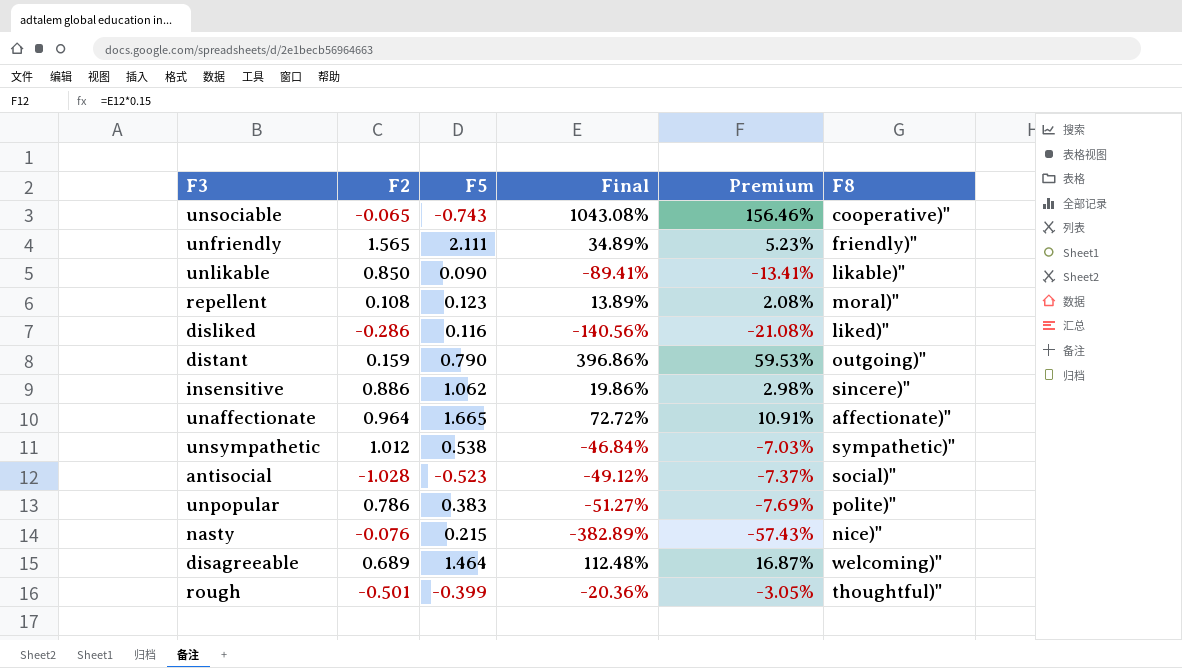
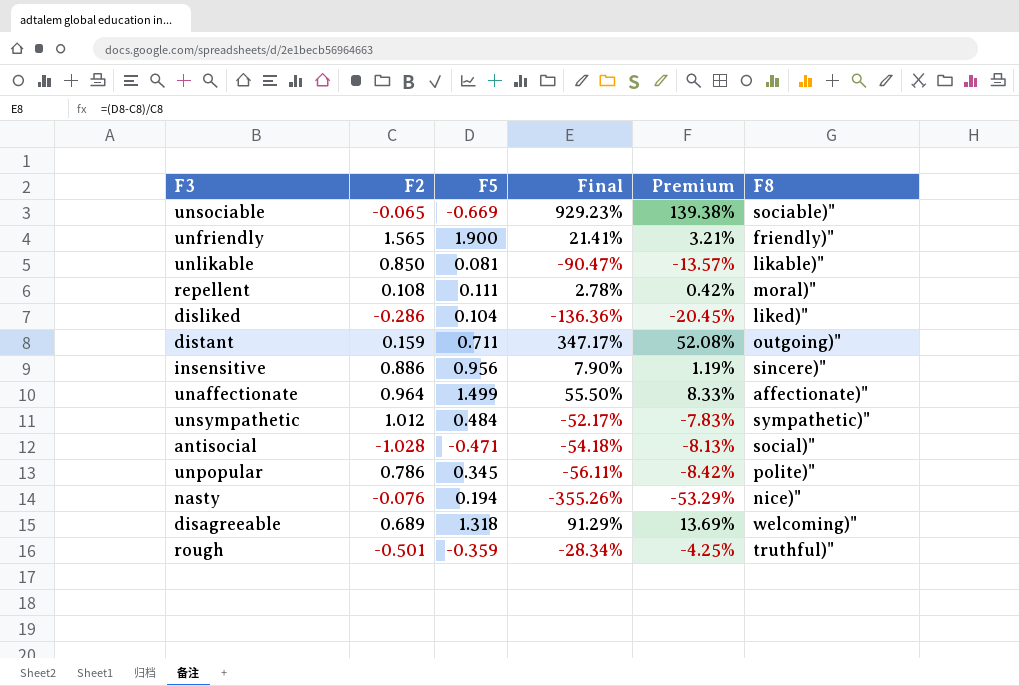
unsociable | F5: -0.743 -> -0.669
unsociable | Final: 1043.08% -> 929.23%
unsociable | Premium: 156.46% -> 139.38%
unsociable | F8: cooperative)" -> sociable)"
unfriendly | F5: 2.111 -> 1.900
unfriendly | Final: 34.89% -> 21.41%
unfriendly | Premium: 5.23% -> 3.21%
unlikable | F5: 0.090 -> 0.081
unlikable | Final: -89.41% -> -90.47%
unlikable | Premium: -13.41% -> -13.57%
repellent | F5: 0.123 -> 0.111
repellent | Final: 13.89% -> 2.78%
repellent | Premium: 2.08% -> 0.42%
disliked | F5: 0.116 -> 0.104
disliked | Final: -140.56% -> -136.36%
disliked | Premium: -21.08% -> -20.45%
distant | F5: 0.790 -> 0.711
distant | Final: 396.86% -> 347.17%
distant | Premium: 59.53% -> 52.08%
insensitive | F5: 1.062 -> 0.956
insensitive | Final: 19.86% -> 7.90%
insensitive | Premium: 2.98% -> 1.19%
unaffectionate | F5: 1.665 -> 1.499
unaffectionate | Final: 72.72% -> 55.50%
unaffectionate | Premium: 10.91% -> 8.33%
unsympathetic | F5: 0.538 -> 0.484
unsympathetic | Final: -46.84% -> -52.17%
unsympathetic | Premium: -7.03% -> -7.83%
antisocial | F5: -0.523 -> -0.471
antisocial | Final: -49.12% -> -54.18%
antisocial | Premium: -7.37% -> -8.13%
unpopular | F5: 0.383 -> 0.345
unpopular | Final: -51.27% -> -56.11%
unpopular | Premium: -7.69% -> -8.42%
nasty | F5: 0.215 -> 0.194
nasty | Final: -382.89% -> -355.26%
nasty | Premium: -57.43% -> -53.29%
disagreeable | F5: 1.464 -> 1.318
disagreeable | Final: 112.48% -> 91.29%
disagreeable | Premium: 16.87% -> 13.69%
rough | F5: -0.399 -> -0.359
rough | Final: -20.36% -> -28.34%
rough | Premium: -3.05% -> -4.25%
rough | F8: thoughtful)" -> truthful)"

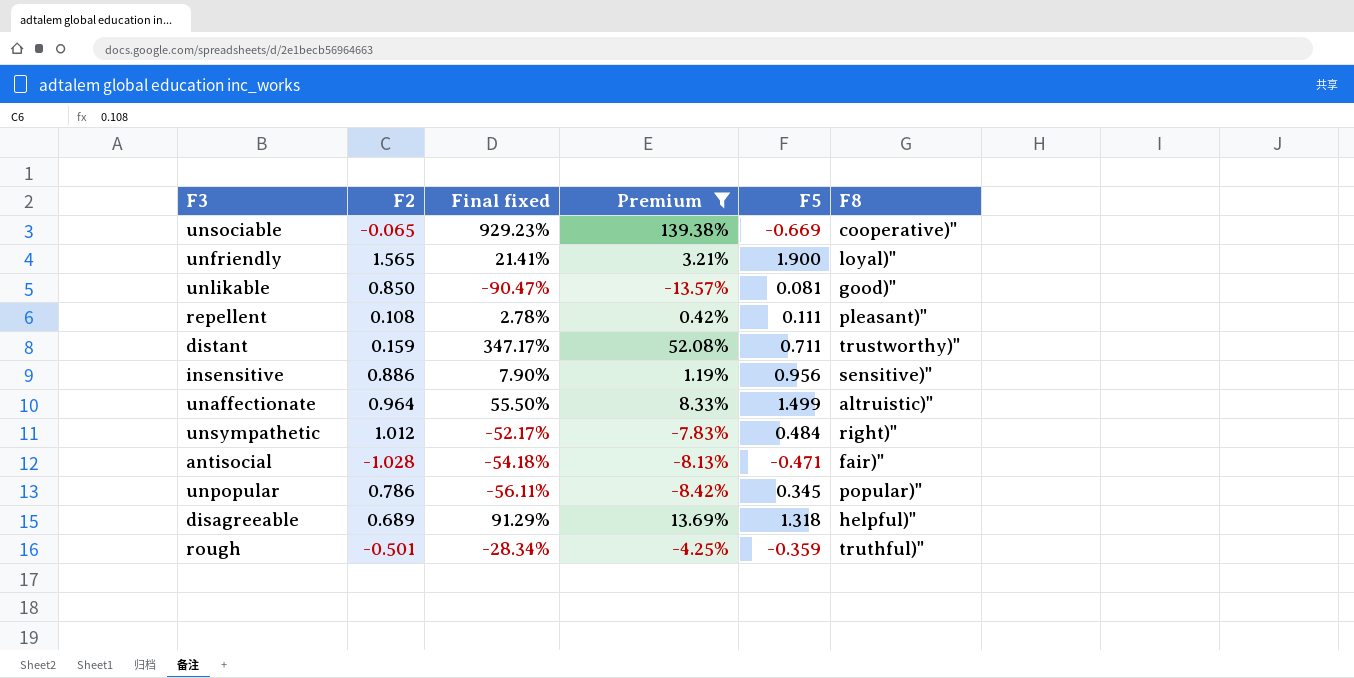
filter: none -> Premium >= -13.57%
column name: Final -> Final fixed
column F5 | position: 3 -> 5
unsociable | F8: sociable)" -> cooperative)"
unfriendly | F8: friendly)" -> loyal)"
unlikable | F8: likable)" -> good)"
repellent | F8: moral)" -> pleasant)"
distant | F8: outgoing)" -> trustworthy)"
insensitive | F8: sincere)" -> sensitive)"
unaffectionate | F8: affectionate)" -> altruistic)"
unsympathetic | F8: sympathetic)" -> right)"
antisocial | F8: social)" -> fair)"
unpopular | F8: polite)" -> popular)"
disagreeable | F8: welcoming)" -> helpful)"

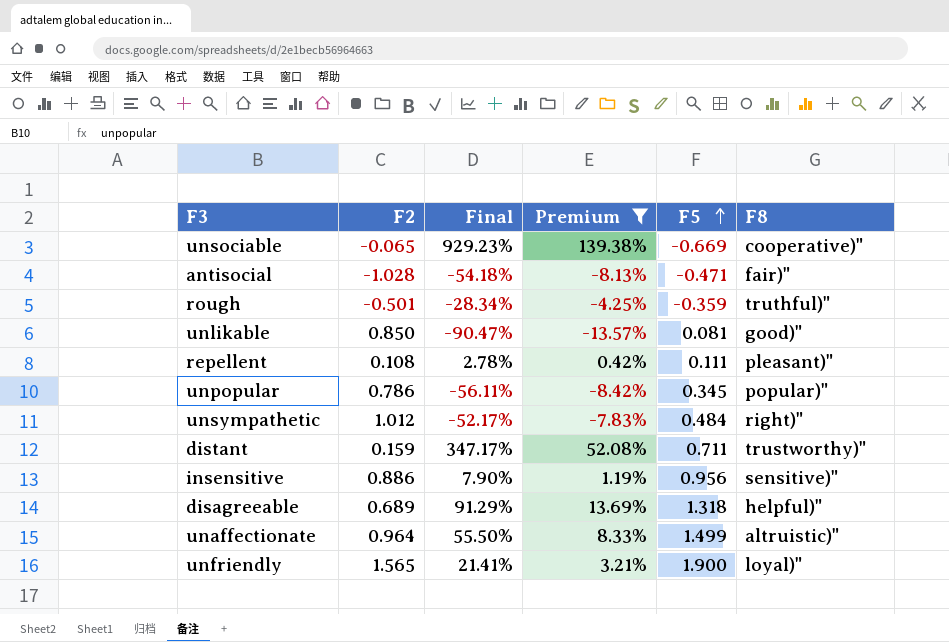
row order: none -> F5 ascending
column name: Final fixed -> Final

